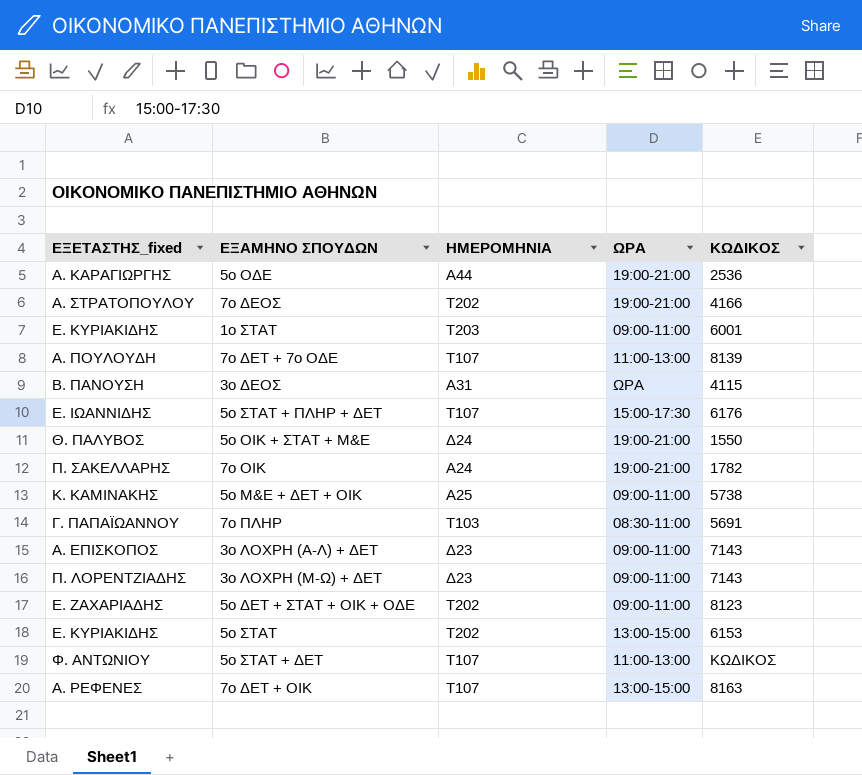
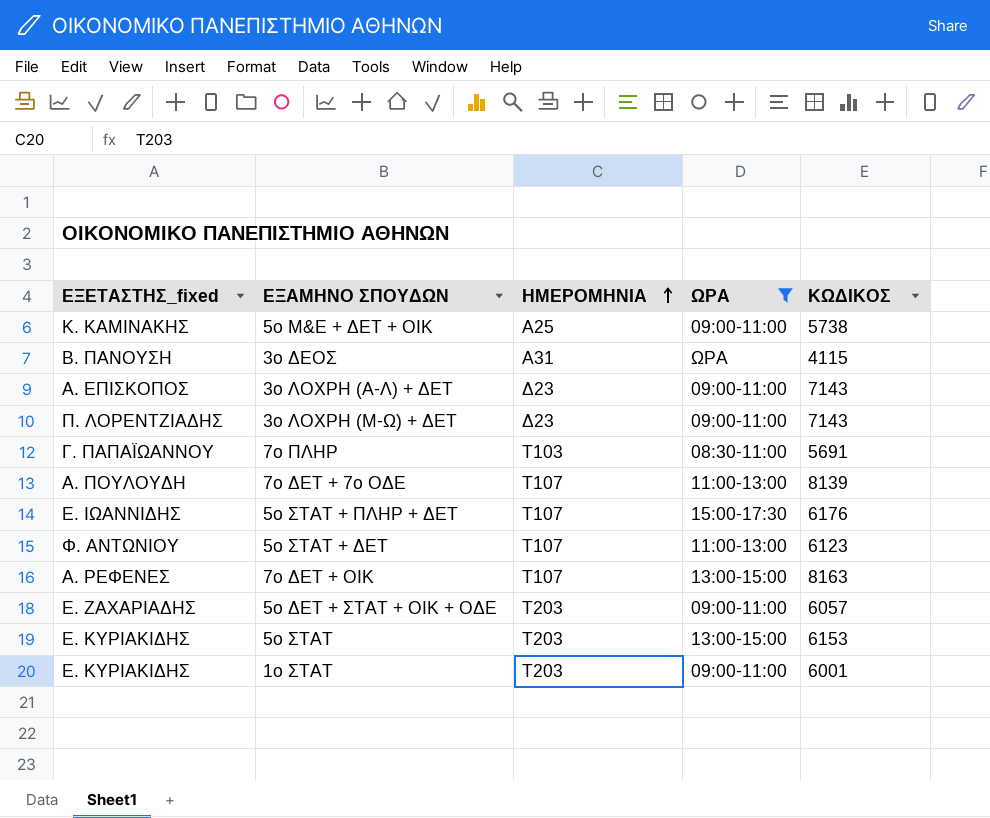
filter: none -> ΩΡΑ != 19:00-21:00
row order: none -> ΗΜΕΡΟΜΗΝΙΑ ascending
5ο ΣΤΑΤ + ΔΕΤ | ΚΩΔΙΚΟΣ: ΚΩΔΙΚΟΣ -> 6123
5ο ΔΕΤ + ΣΤΑΤ + ΟΙΚ + ΟΔΕ | ΗΜΕΡΟΜΗΝΙΑ: Τ202 -> Τ203
5ο ΔΕΤ + ΣΤΑΤ + ΟΙΚ + ΟΔΕ | ΚΩΔΙΚΟΣ: 8123 -> 6057
5ο ΣΤΑΤ | ΗΜΕΡΟΜΗΝΙΑ: Τ202 -> Τ203

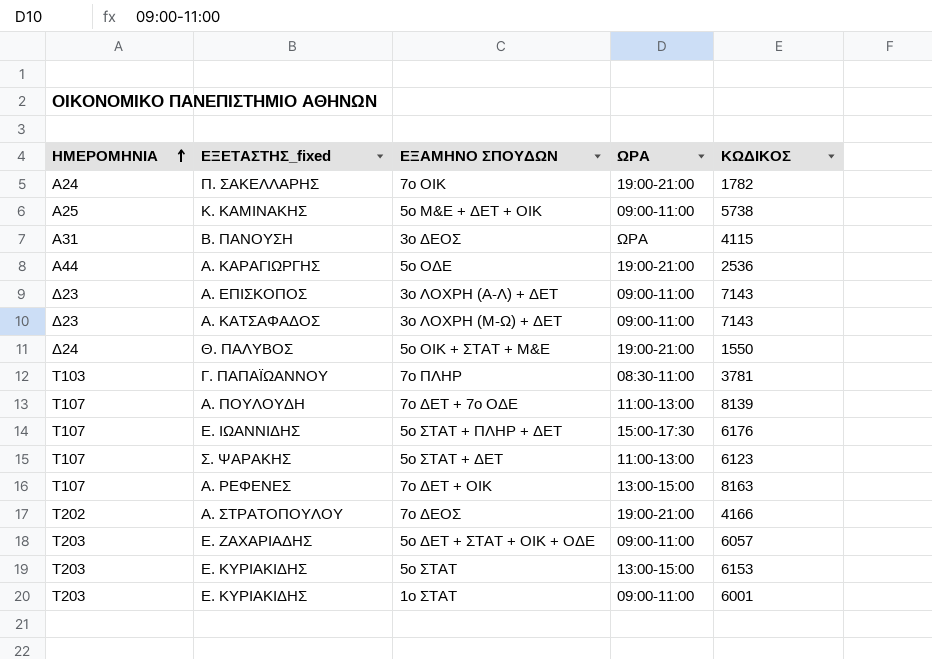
filter: ΩΡΑ != 19:00-21:00 -> none
column ΗΜΕΡΟΜΗΝΙΑ | position: 3 -> 1
3ο ΛΟΧΡΗ (Μ-Ω) + ΔΕΤ | ΕΞΕΤΑΣΤΗΣ_fixed: Π. ΛΟΡΕΝΤΖΙΑΔΗΣ -> Α. ΚΑΤΣΑΦΑΔΟΣ
7ο ΠΛΗΡ | ΚΩΔΙΚΟΣ: 5691 -> 3781
5ο ΣΤΑΤ + ΔΕΤ | ΕΞΕΤΑΣΤΗΣ_fixed: Φ. ΑΝΤΩΝΙΟΥ -> Σ. ΨΑΡΑΚΗΣ

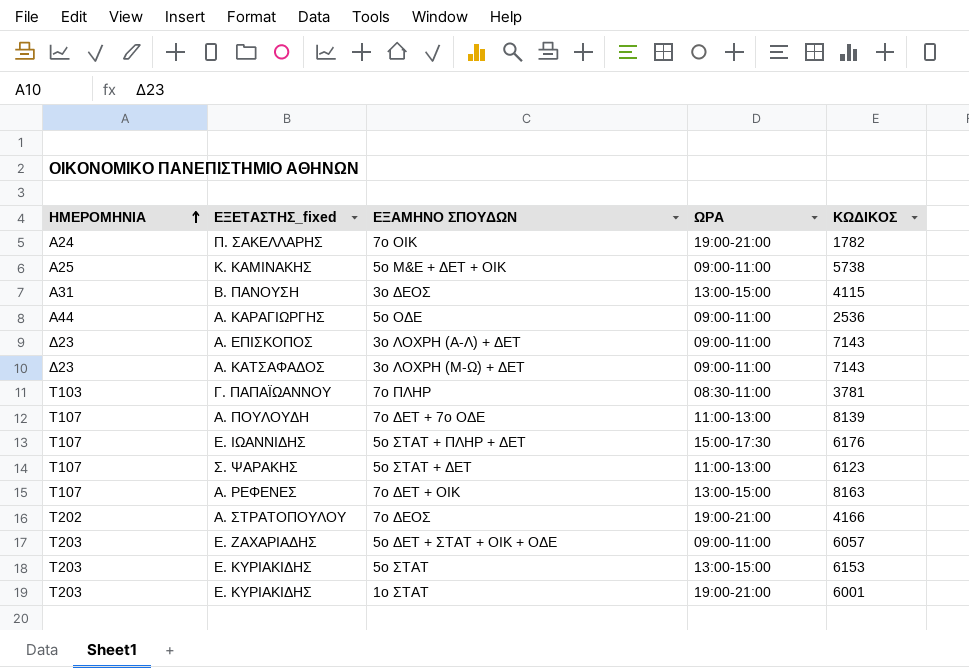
row 5ο ΟΙΚ + ΣΤΑΤ + Μ&Ε: Δ24 | Θ. ΠΑΛΥΒΟΣ | 19:00-21:00 | 1550 -> none
3ο ΔΕΟΣ | ΩΡΑ: ΩΡΑ -> 13:00-15:00
5ο ΟΔΕ | ΩΡΑ: 19:00-21:00 -> 09:00-11:00
1ο ΣΤΑΤ | ΩΡΑ: 09:00-11:00 -> 19:00-21:00

